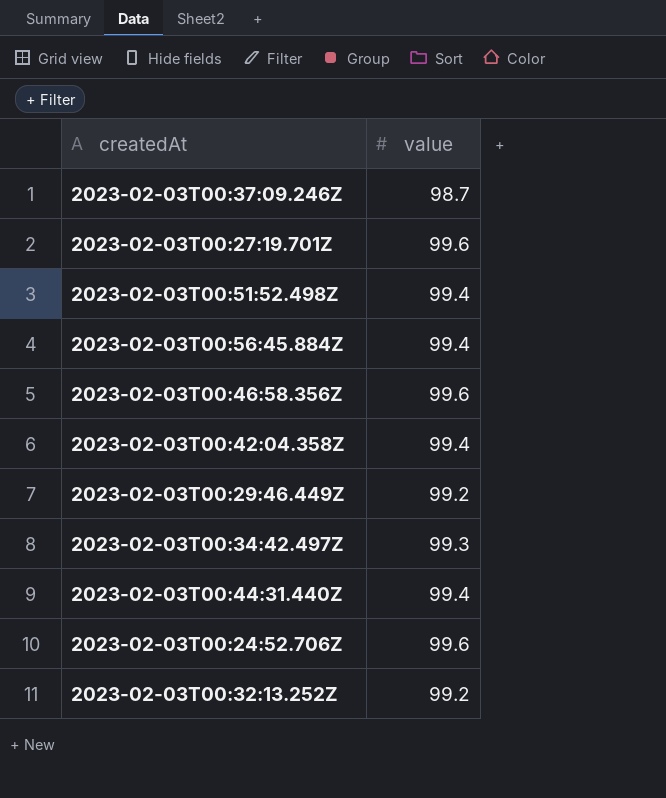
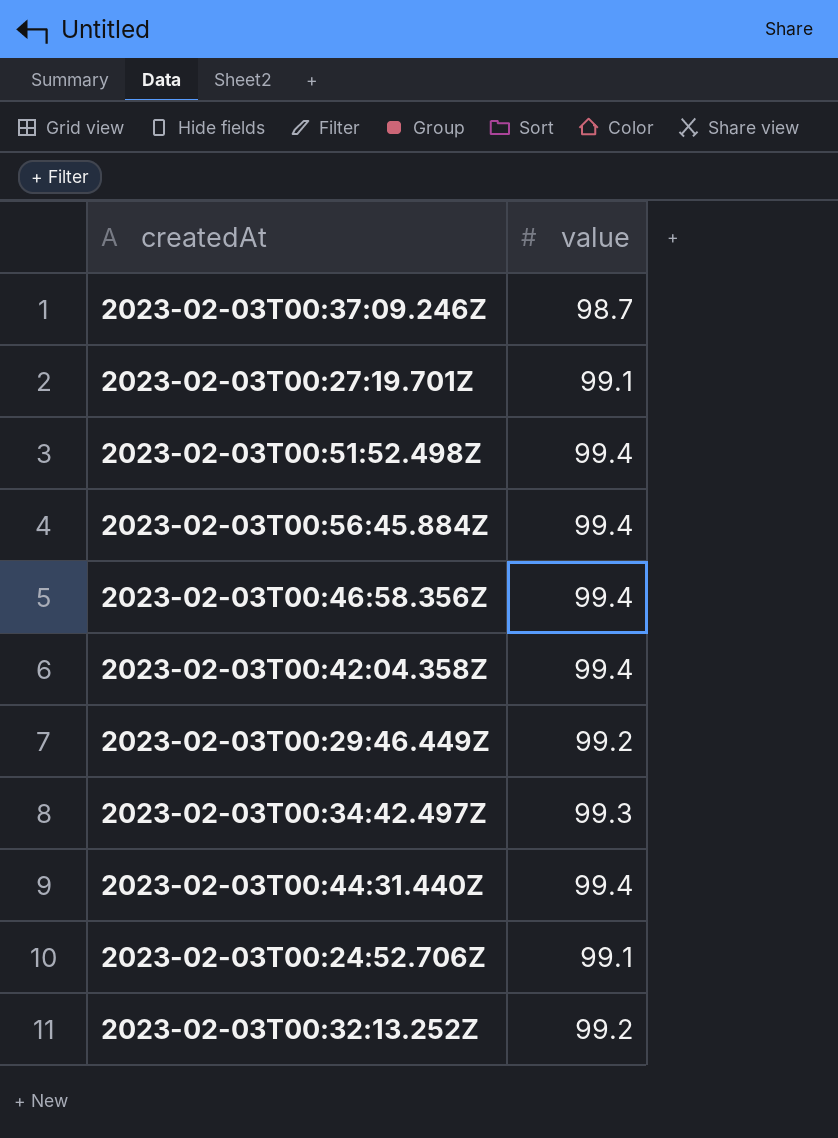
2023-02-03T00:27:19.701Z | value: 99.6 -> 99.1
2023-02-03T00:46:58.356Z | value: 99.6 -> 99.4
2023-02-03T00:24:52.706Z | value: 99.6 -> 99.1

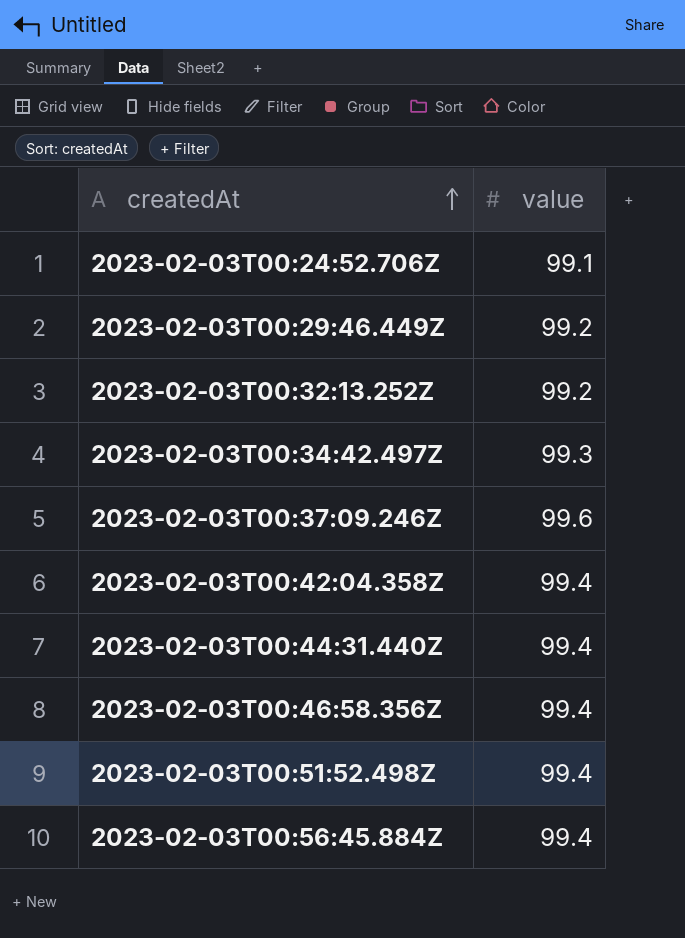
row order: none -> createdAt ascending
row 2023-02-03T00:27:19.701Z: 99.1 -> none
2023-02-03T00:37:09.246Z | value: 98.7 -> 99.6

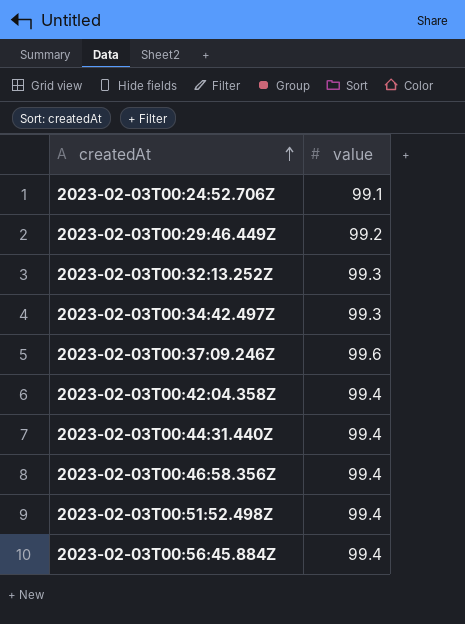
2023-02-03T00:32:13.252Z | value: 99.2 -> 99.3

